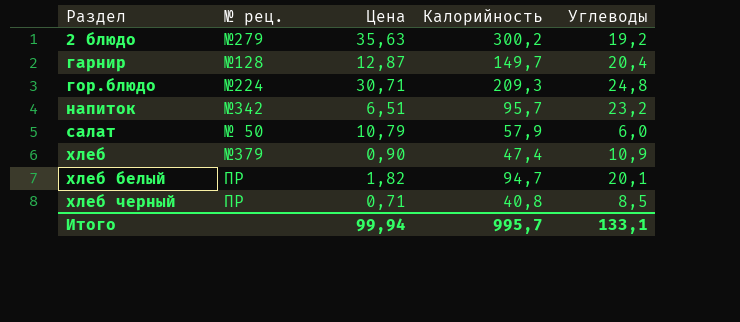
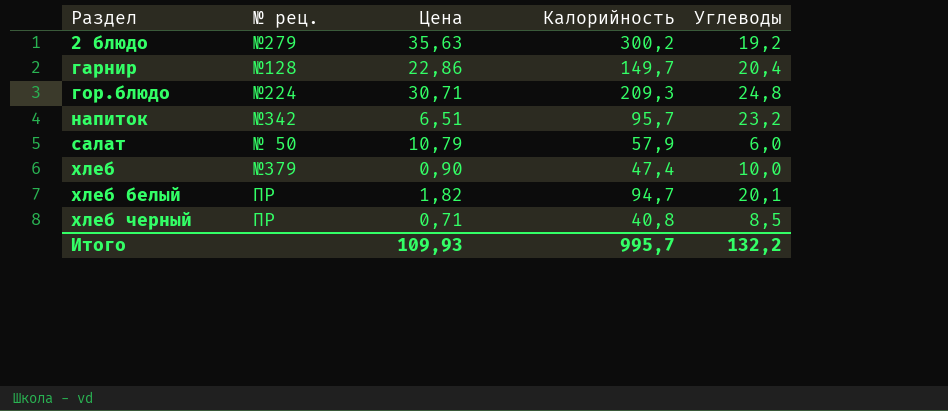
гарнир | Цена: 12,87 -> 22,86
хлеб | Углеводы: 10,9 -> 10,0
Итого | Цена: 99,94 -> 109,93
Итого | Углеводы: 133,1 -> 132,2

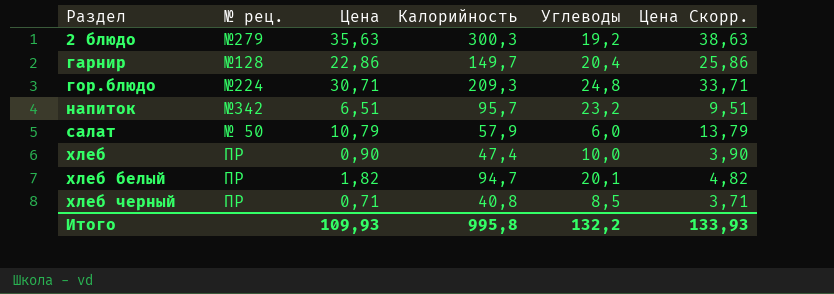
column Цена Скорр. | formula: none -> [Цена] + 3
2 блюдо | Калорийность: 300,2 -> 300,3
хлеб | № рец.: №379 -> ПР
Итого | Калорийность: 995,7 -> 995,8

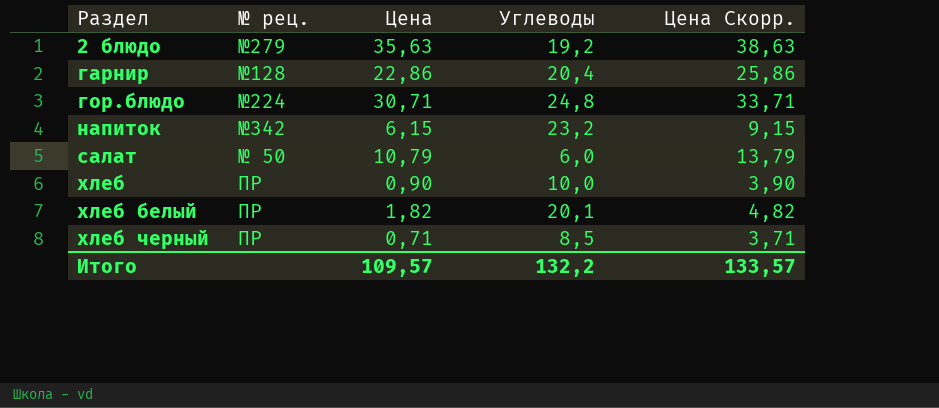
column Калорийность | position: 4 -> none
напиток | Цена: 6,51 -> 6,15
напиток | Цена Скорр.: 9,51 -> 9,15
Итого | Цена: 109,93 -> 109,57
Итого | Цена Скорр.: 133,93 -> 133,57

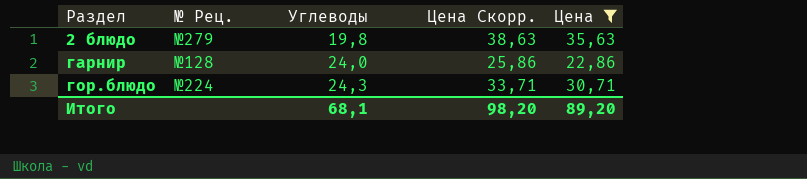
filter: none -> Цена >= 22,86
column name: № рец. -> № Рец.
column Цена | position: 3 -> 5
2 блюдо | Углеводы: 19,2 -> 19,8
гарнир | Углеводы: 20,4 -> 24,0
гор.блюдо | Углеводы: 24,8 -> 24,3
Итого | Углеводы: 132,2 -> 68,1
Итого | Цена Скорр.: 133,57 -> 98,20
Итого | Цена: 109,57 -> 89,20

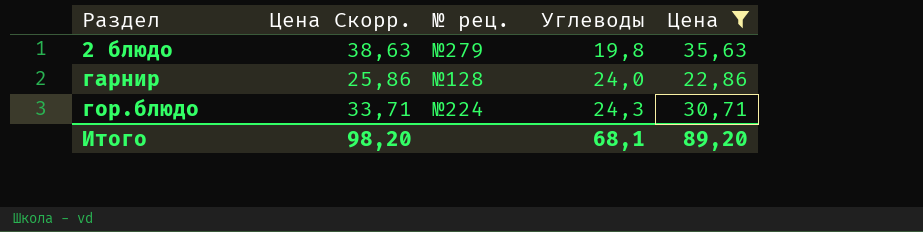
column Цена Скорр. | position: 4 -> 2
column name: № Рец. -> № рец.

